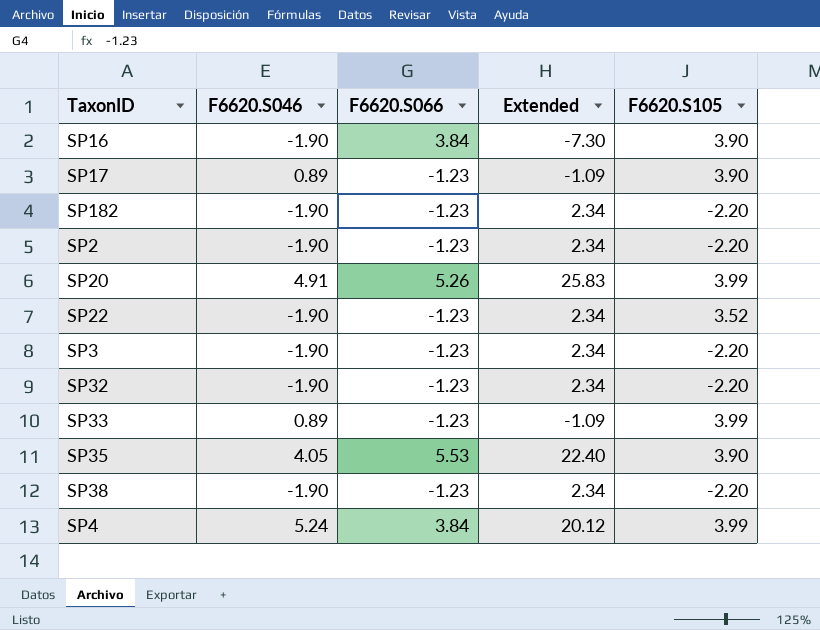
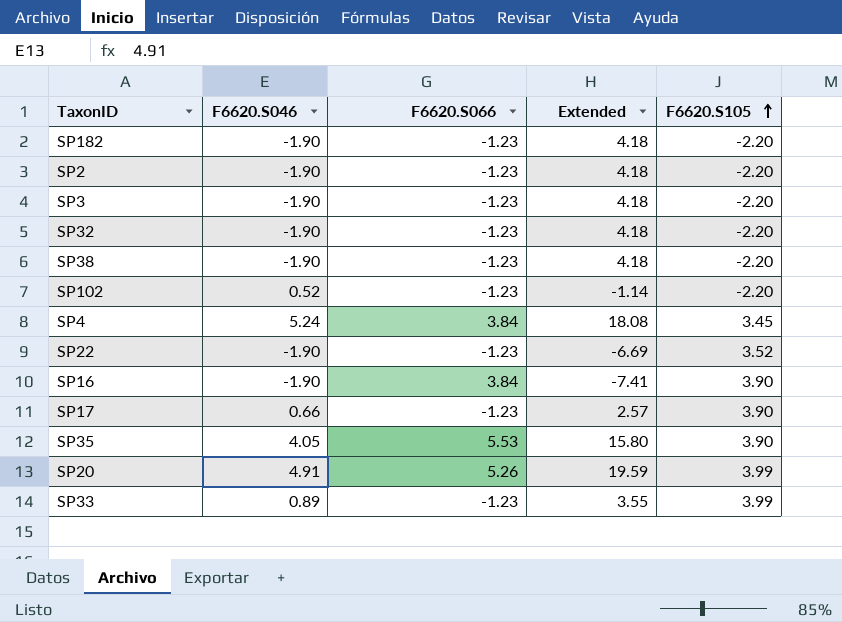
row order: none -> F6620.S105 ascending
column Extended | formula: [F6620.S046] * [F6620.S066] -> [F6620.S046] * [F6620.S105]
row SP102: none -> 0.52 | -1.23 | -1.14 | -2.20
SP4 | F6620.S105: 3.99 -> 3.45
SP17 | F6620.S046: 0.89 -> 0.66

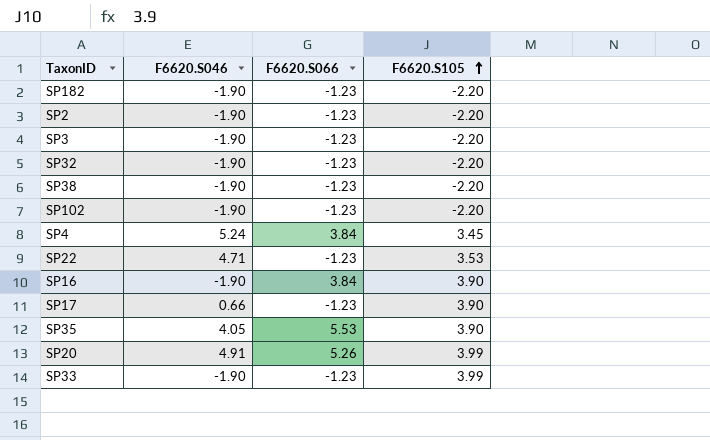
column Extended | formula: [F6620.S046] * [F6620.S105] -> none
SP102 | F6620.S046: 0.52 -> -1.90
SP22 | F6620.S046: -1.90 -> 4.71
SP22 | F6620.S105: 3.52 -> 3.53
SP33 | F6620.S046: 0.89 -> -1.90

